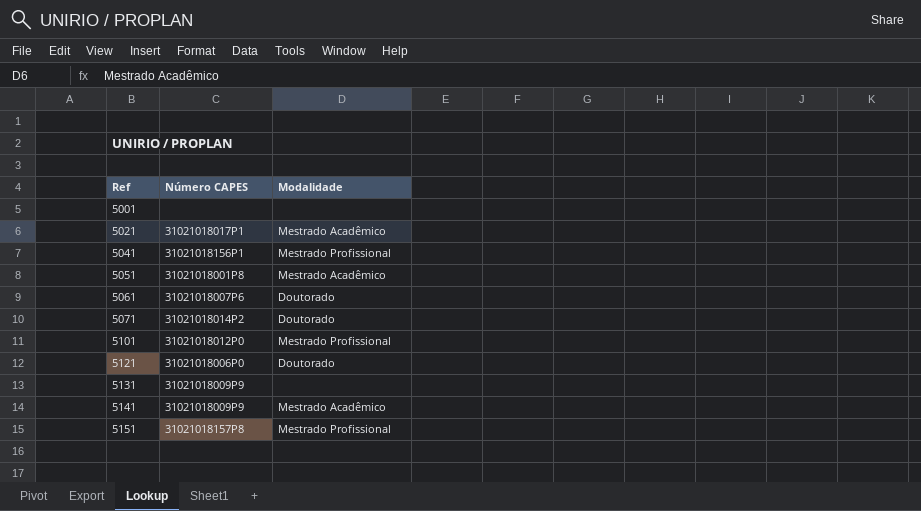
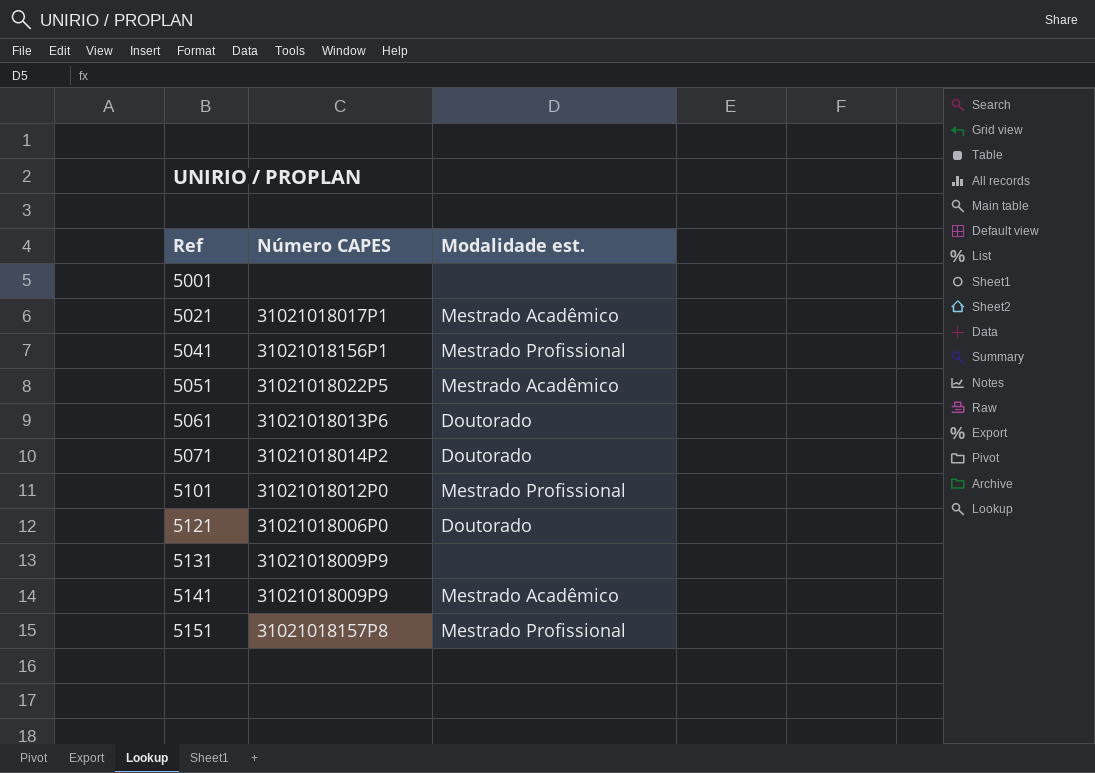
column name: Modalidade -> Modalidade est.
5051 | Número CAPES: 31021018001P8 -> 31021018022P5
5061 | Número CAPES: 31021018007P6 -> 31021018013P6

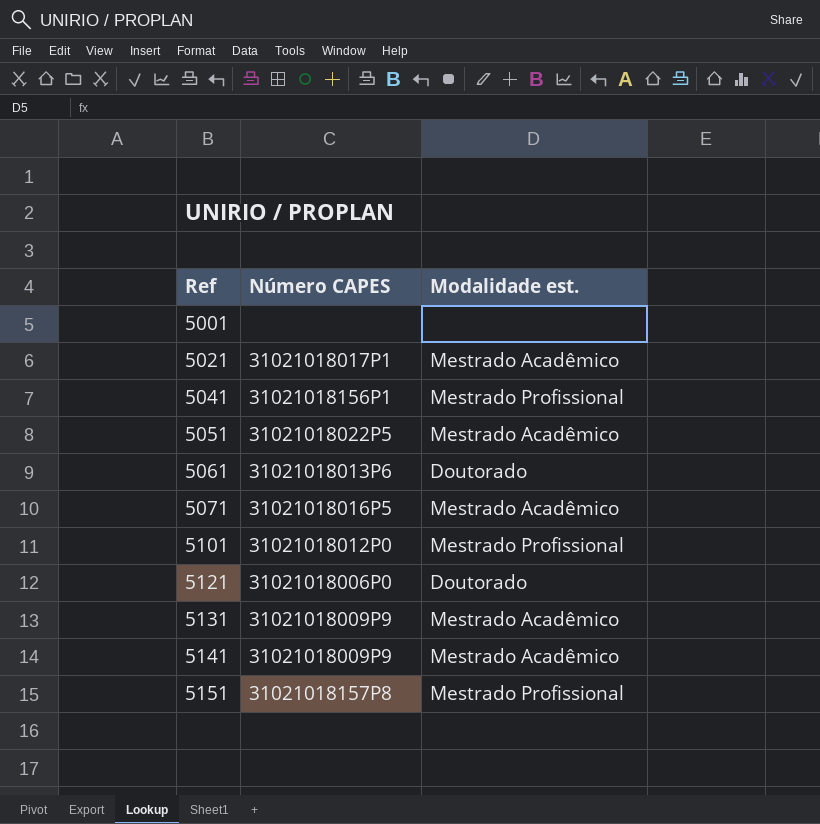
5071 | Número CAPES: 31021018014P2 -> 31021018016P5
5071 | Modalidade est.: Doutorado -> Mestrado Acadêmico
5131 | Modalidade est.: none -> Mestrado Acadêmico

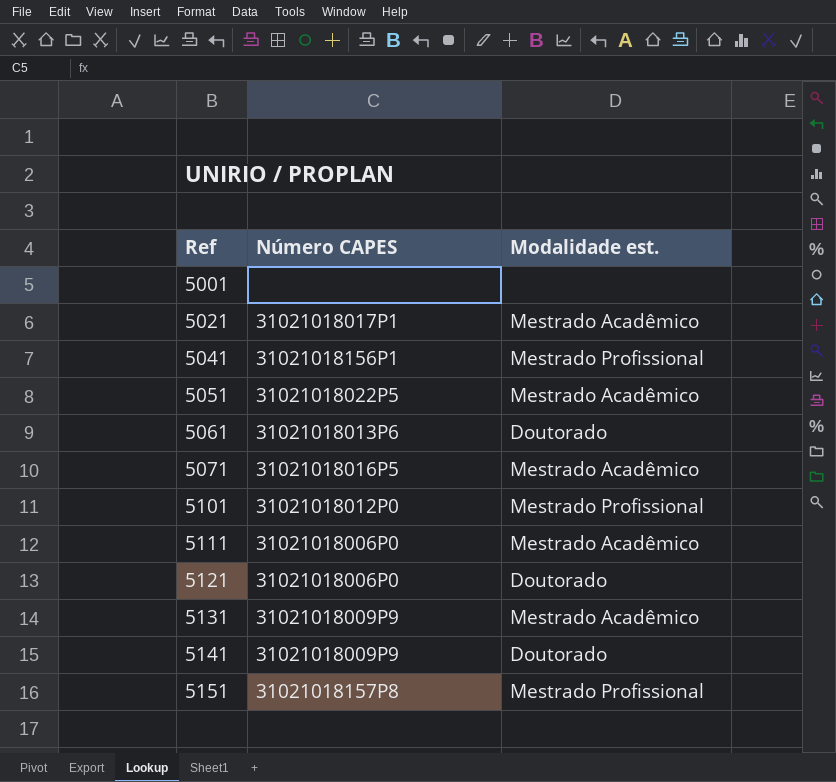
row 5111: none -> 31021018006P0 | Mestrado Acadêmico
5141 | Modalidade est.: Mestrado Acadêmico -> Doutorado

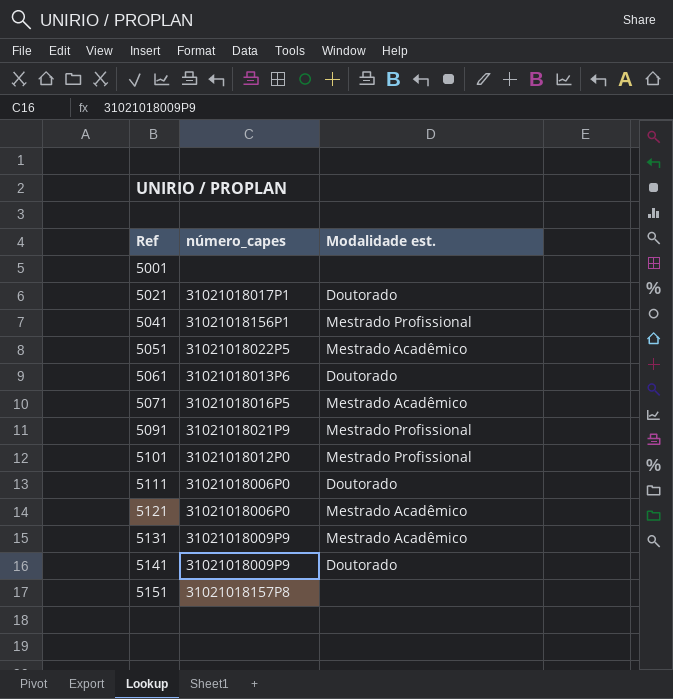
column name: Número CAPES -> número_capes
5021 | Modalidade est.: Mestrado Acadêmico -> Doutorado
row 5091: none -> 31021018021P9 | Mestrado Profissional
5111 | Modalidade est.: Mestrado Acadêmico -> Doutorado
5121 | Modalidade est.: Doutorado -> Mestrado Acadêmico
5151 | Modalidade est.: Mestrado Profissional -> none

